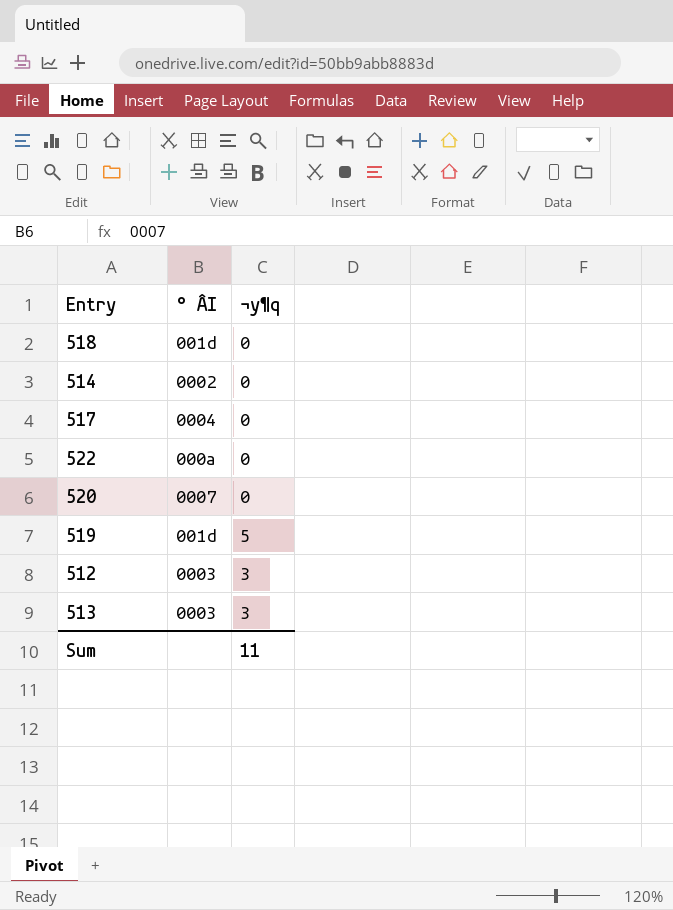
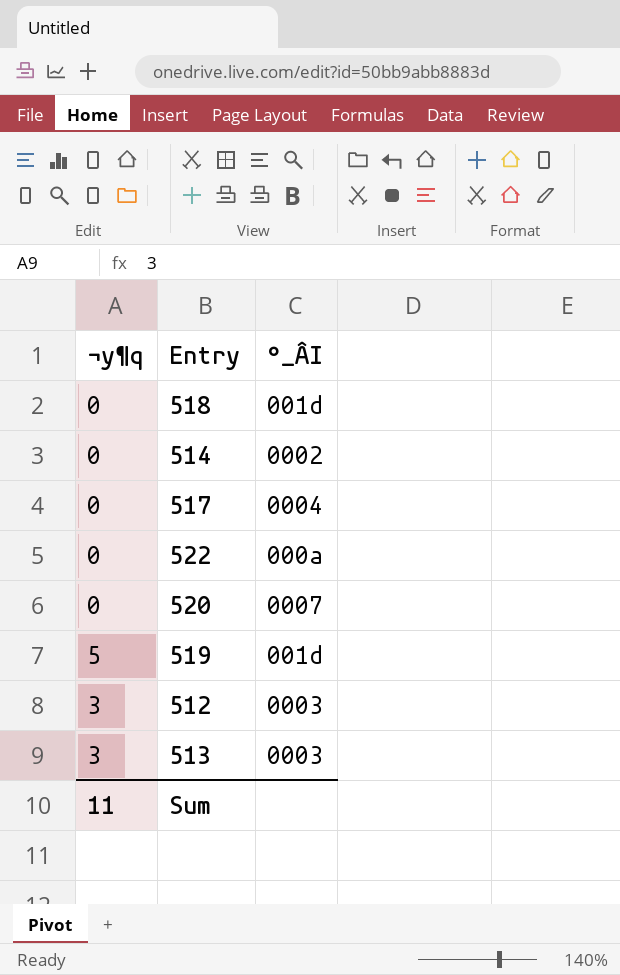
column ¬y¶q | position: 3 -> 1
column name: ° ÂI -> °_ÂI

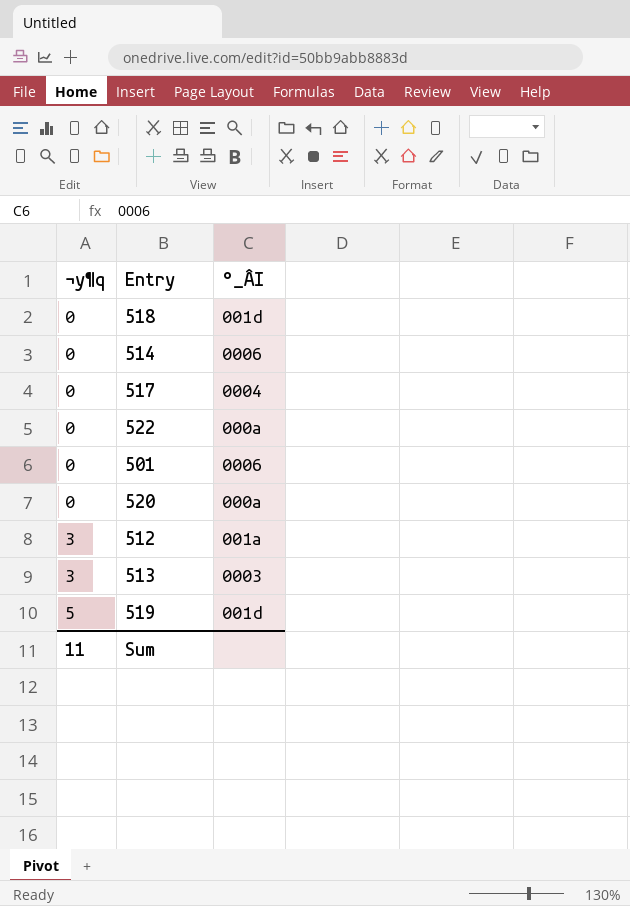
row order: none -> ¬y¶q ascending
514 | °_ÂI: 0002 -> 0006
row 501: none -> 0 | 0006
520 | °_ÂI: 0007 -> 000a
512 | °_ÂI: 0003 -> 001a

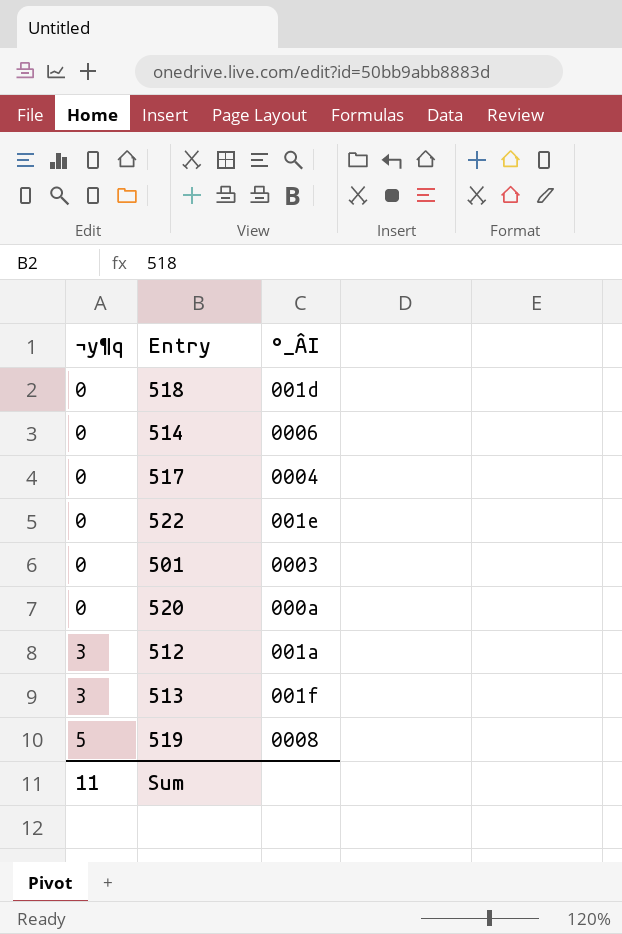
522 | °_ÂI: 000a -> 001e
501 | °_ÂI: 0006 -> 0003
513 | °_ÂI: 0003 -> 001f
519 | °_ÂI: 001d -> 0008

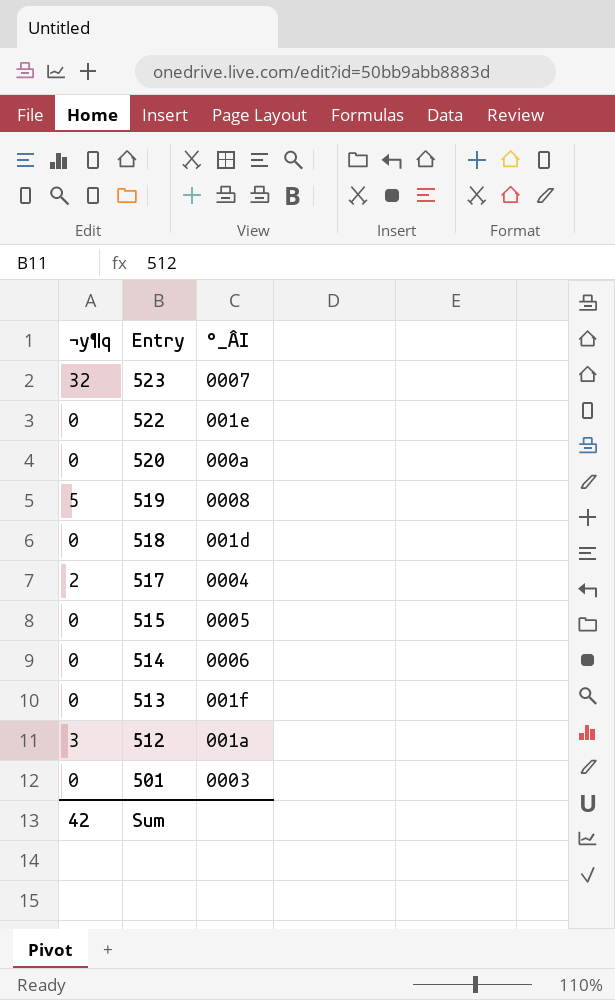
row order: ¬y¶q ascending -> Entry descending
row 523: none -> 32 | 0007
517 | ¬y¶q: 0 -> 2
row 515: none -> 0 | 0005
513 | ¬y¶q: 3 -> 0
Sum | ¬y¶q: 11 -> 42

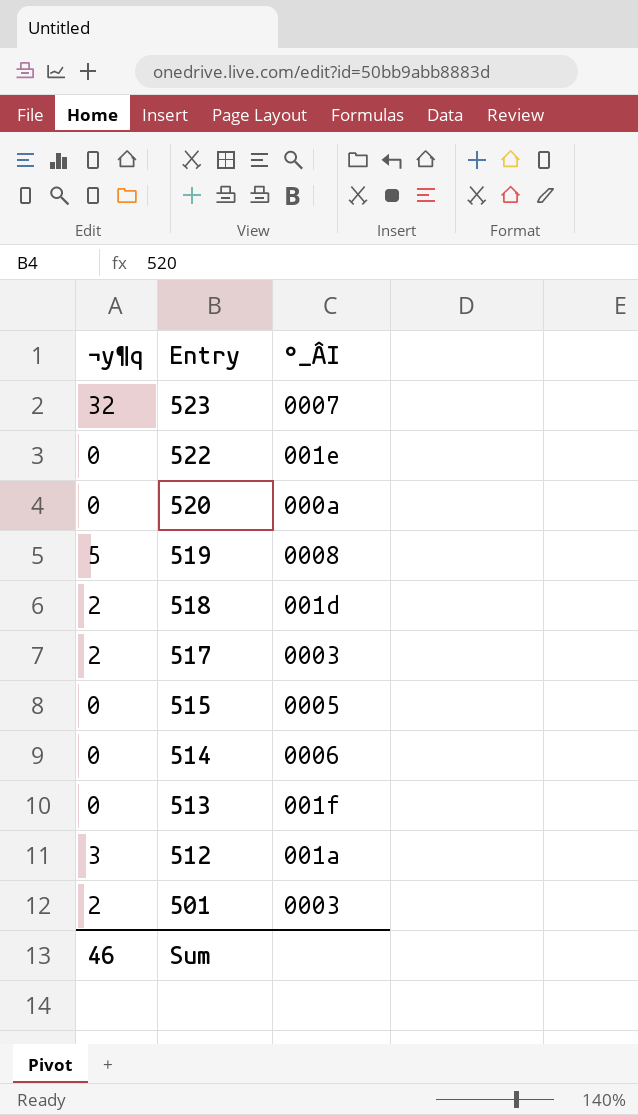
518 | ¬y¶q: 0 -> 2
517 | °_ÂI: 0004 -> 0003
501 | ¬y¶q: 0 -> 2
Sum | ¬y¶q: 42 -> 46

